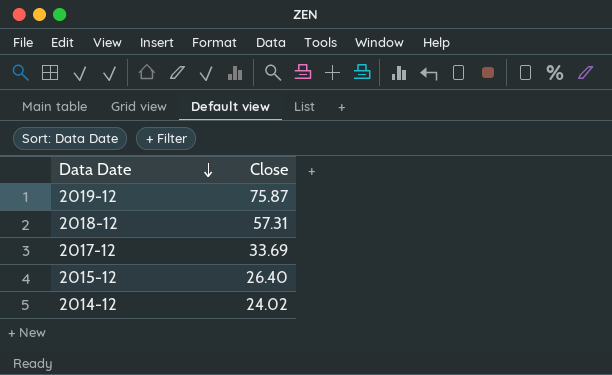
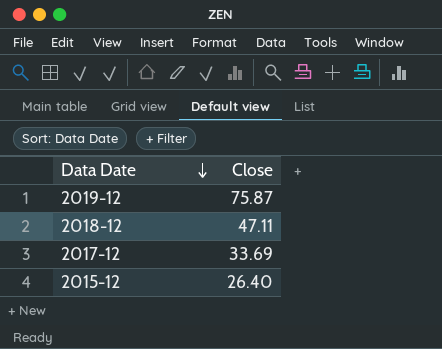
row 2014-12: 24.02 -> none
2018-12 | Close: 57.31 -> 47.11

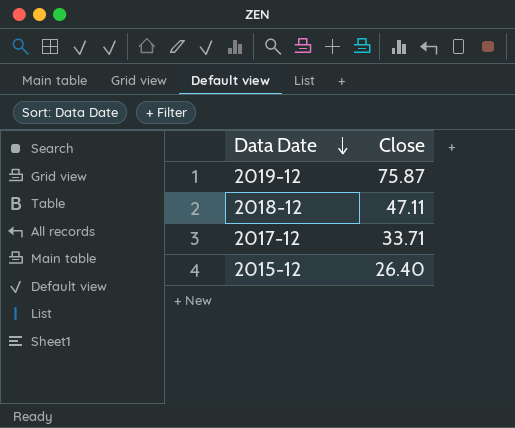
2017-12 | Close: 33.69 -> 33.71

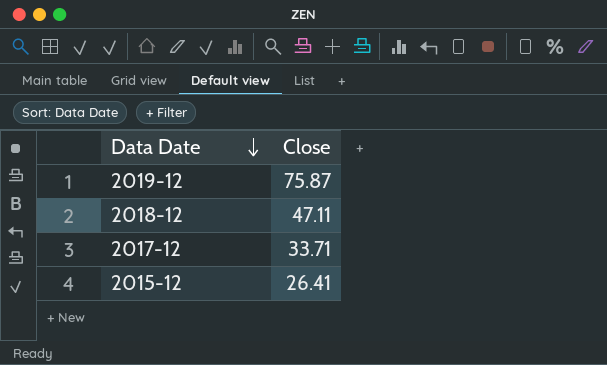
2015-12 | Close: 26.40 -> 26.41

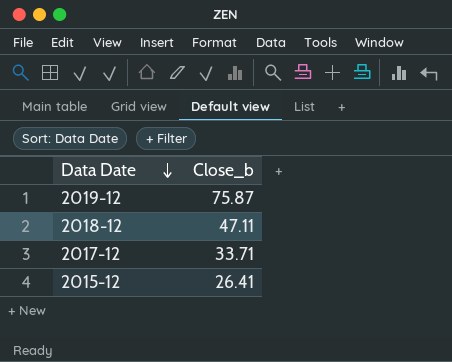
column name: Close -> Close_b

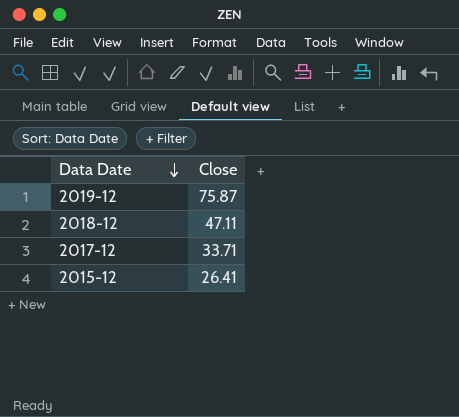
column name: Close_b -> Close

